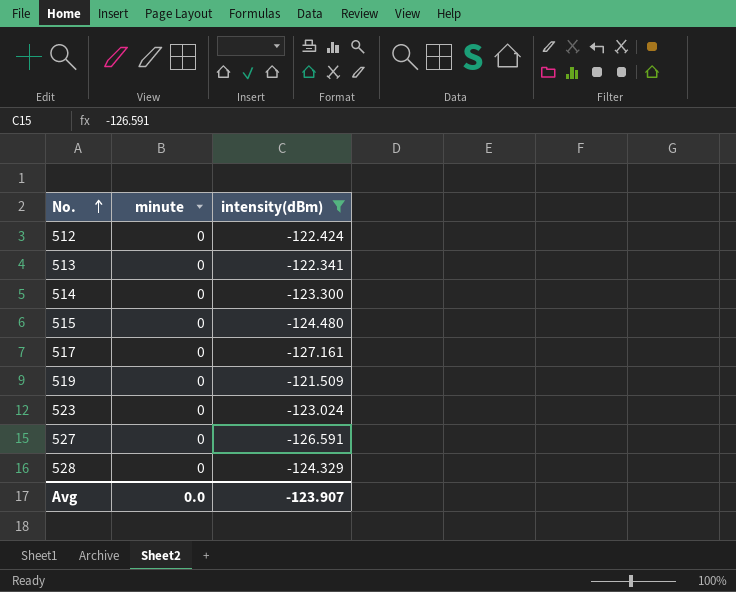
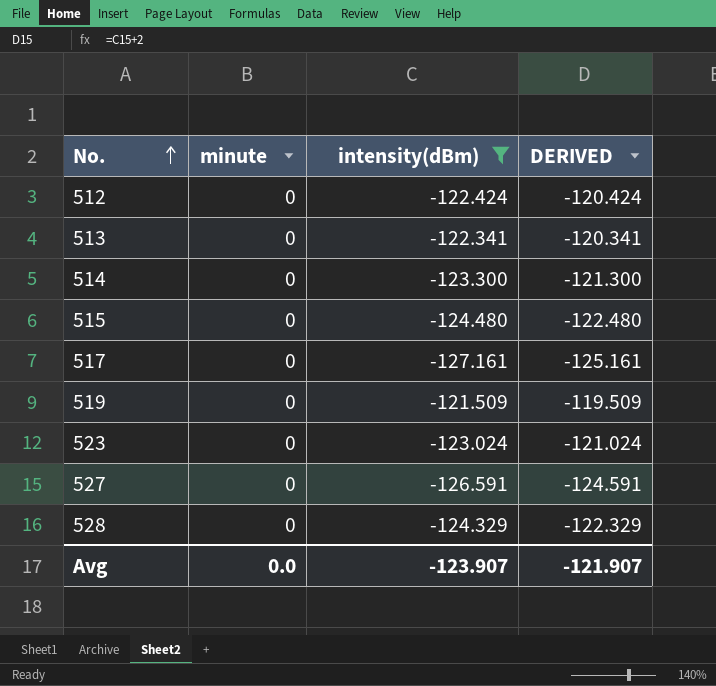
column DERIVED | formula: none -> [intensity(dBm)] + 2

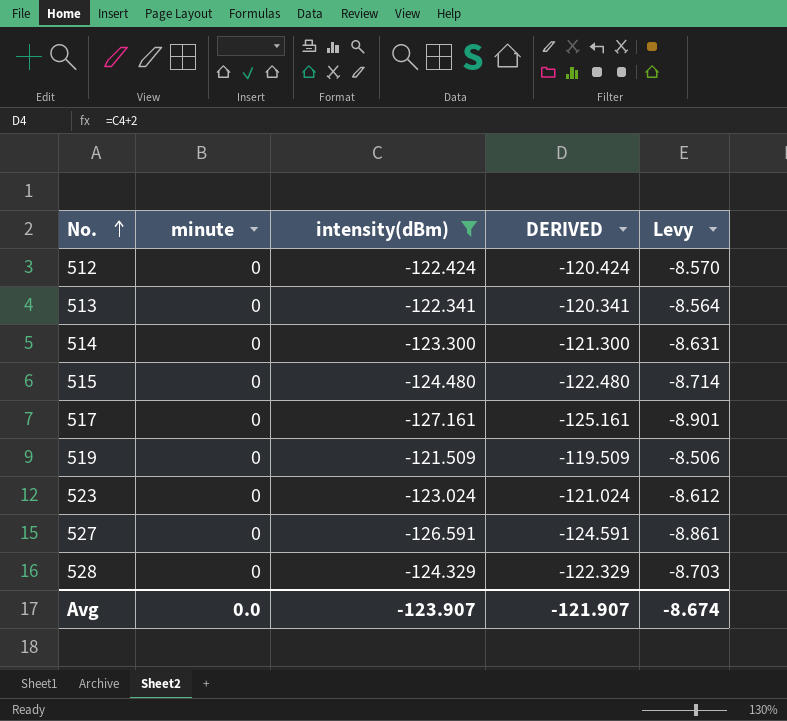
column Levy | formula: none -> [intensity(dBm)] * 0.07

